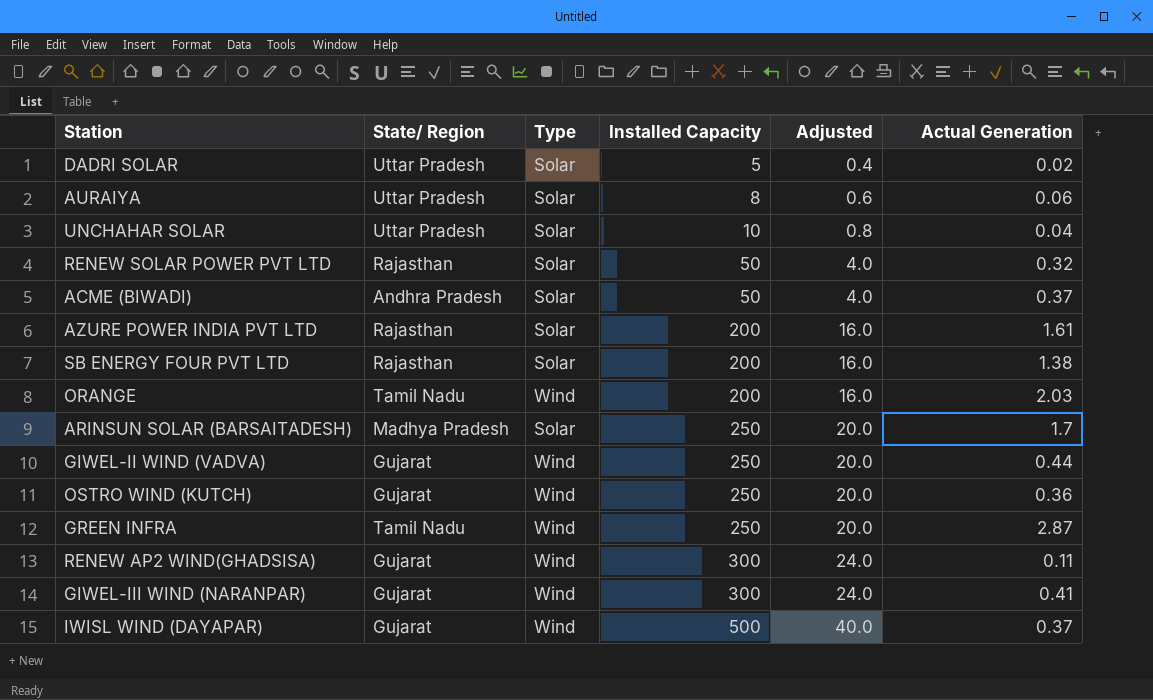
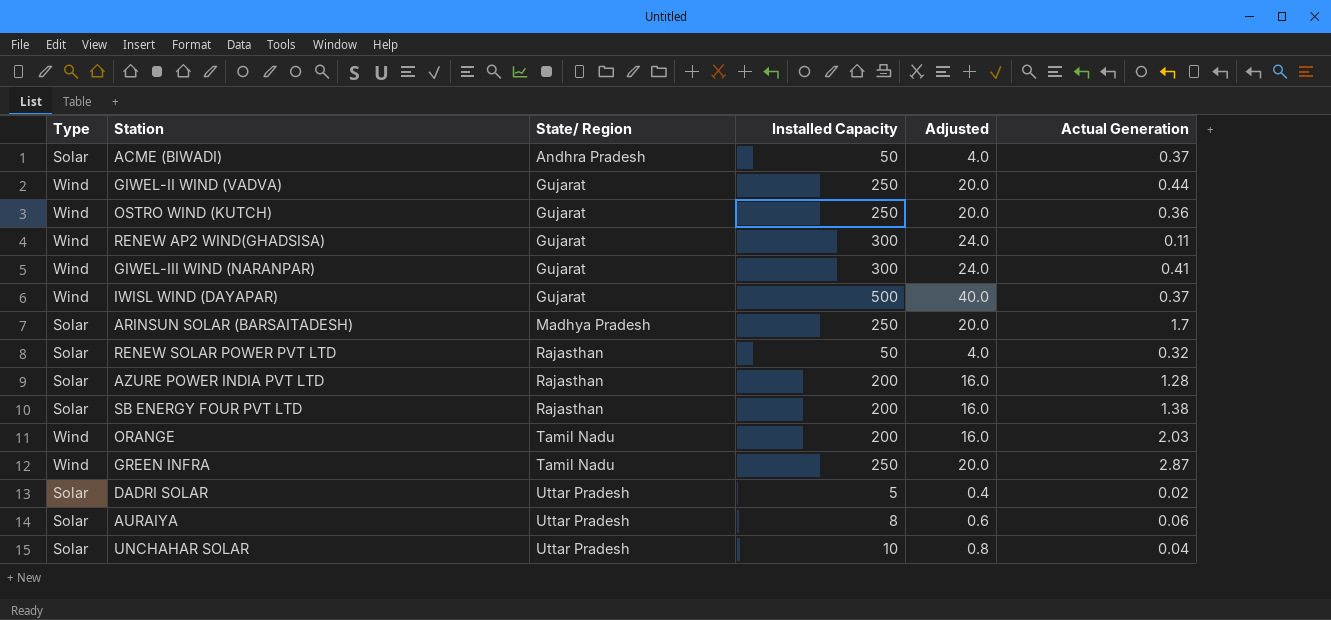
row order: Installed Capacity ascending -> State/ Region ascending
column Type | position: 3 -> 1
AZURE POWER INDIA PVT LTD | Actual Generation: 1.61 -> 1.28

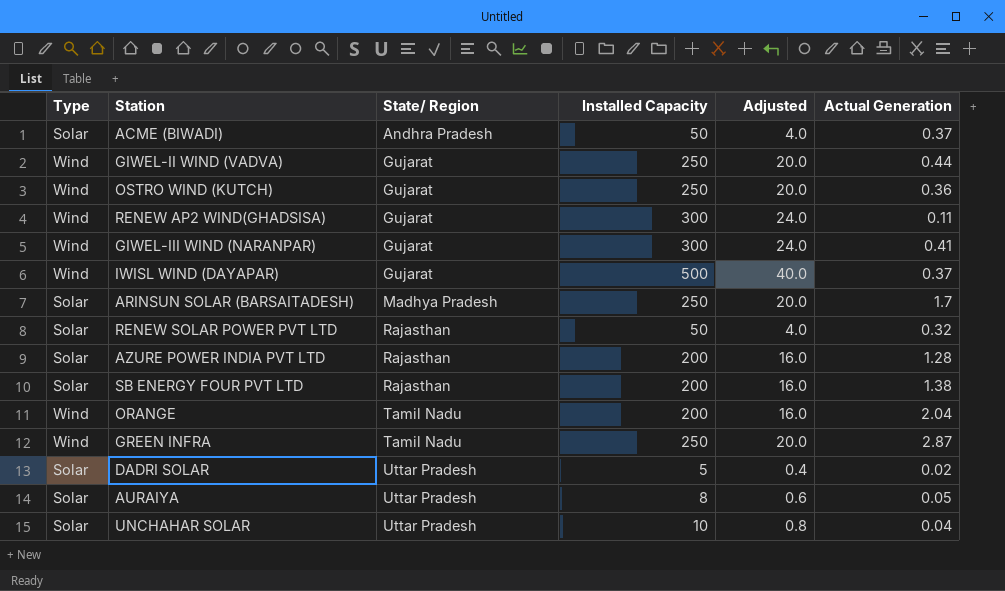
ORANGE | Actual Generation: 2.03 -> 2.04
AURAIYA | Actual Generation: 0.06 -> 0.05

